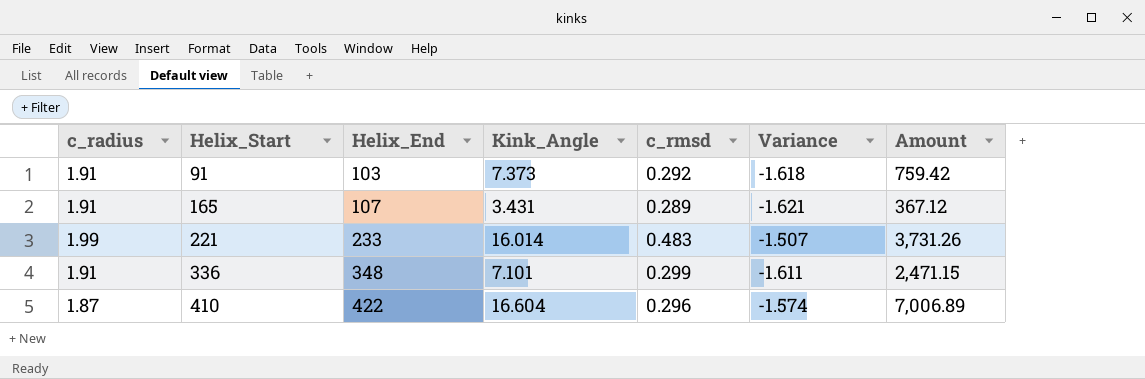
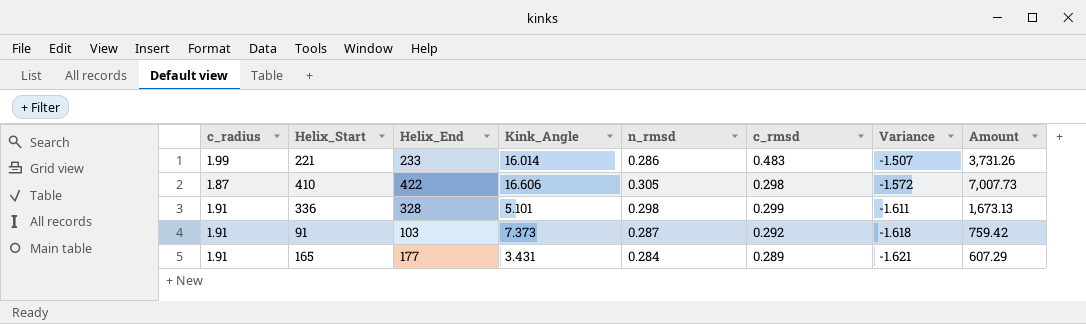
row order: Helix_Start ascending -> Variance descending
column n_rmsd | position: none -> 5
410 | Kink_Angle: 16.604 -> 16.606
410 | c_rmsd: 0.296 -> 0.298
410 | Variance: -1.574 -> -1.572
410 | Amount: 7,006.89 -> 7,007.73
336 | Helix_End: 348 -> 328
336 | Kink_Angle: 7.101 -> 5.101
336 | Amount: 2,471.15 -> 1,673.13
165 | Helix_End: 107 -> 177
165 | Amount: 367.12 -> 607.29

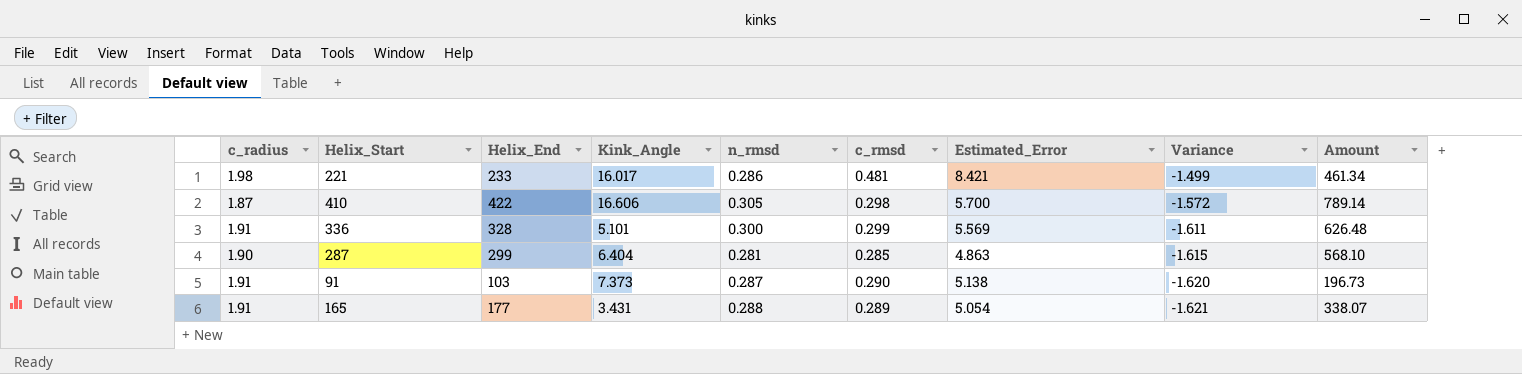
column Estimated_Error | position: none -> 7
column Amount | formula: [Helix_End] * [Kink_Angle] -> [c_radius] * [Helix_End]
221 | c_radius: 1.99 -> 1.98
221 | Kink_Angle: 16.014 -> 16.017
221 | c_rmsd: 0.483 -> 0.481
221 | Variance: -1.507 -> -1.499
336 | n_rmsd: 0.298 -> 0.300
row 287: none -> 1.90 | 299 | 6.404 | 0.281 | 0.285 | 4.863 | -1.615 | 568.10
91 | c_rmsd: 0.292 -> 0.290
91 | Variance: -1.618 -> -1.620
165 | n_rmsd: 0.284 -> 0.288

